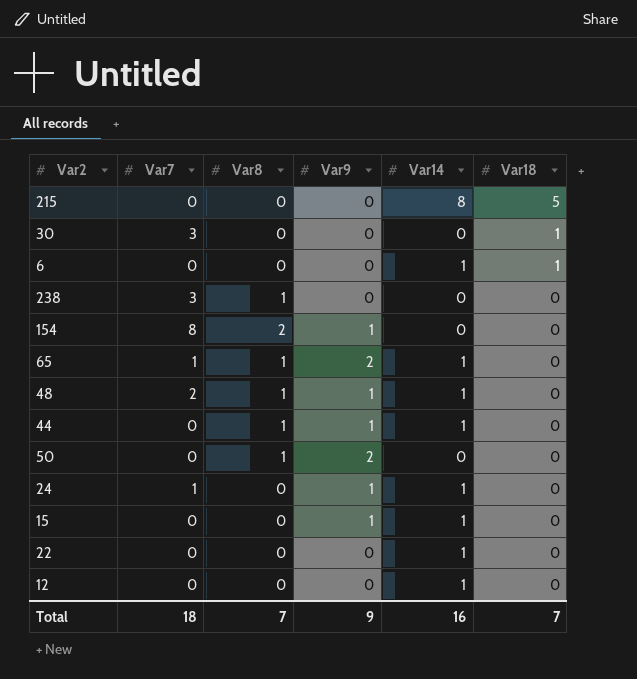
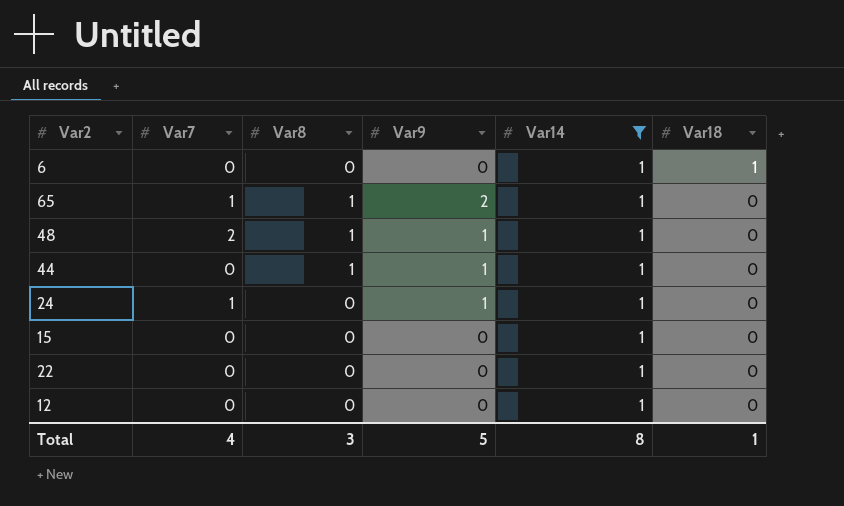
filter: none -> Var14 = 1
15 | Var9: 1 -> 0
Total | Var7: 18 -> 4
Total | Var8: 7 -> 3
Total | Var9: 9 -> 5
Total | Var14: 16 -> 8
Total | Var18: 7 -> 1

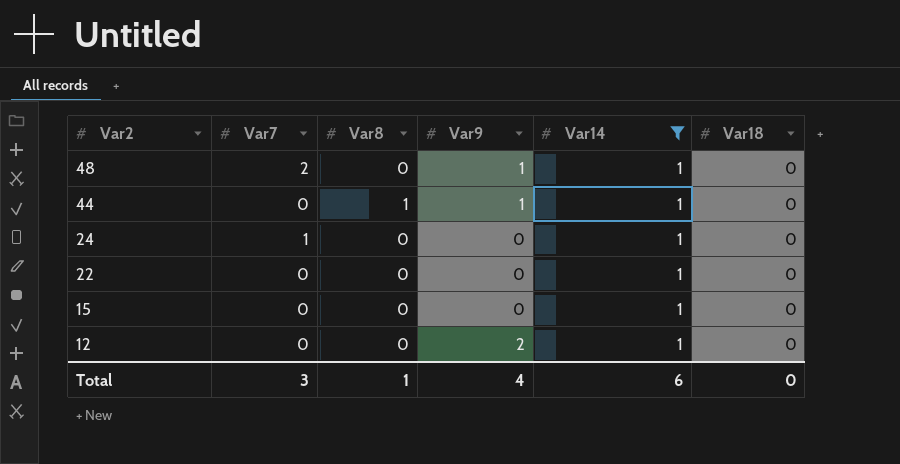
row order: Var18 descending -> Var2 descending
row 6: 0 | 0 | 0 | 1 | 1 -> none
row 65: 1 | 1 | 2 | 1 | 0 -> none
48 | Var8: 1 -> 0
24 | Var9: 1 -> 0
12 | Var9: 0 -> 2
Total | Var7: 4 -> 3
Total | Var8: 3 -> 1
Total | Var9: 5 -> 4
Total | Var14: 8 -> 6
Total | Var18: 1 -> 0

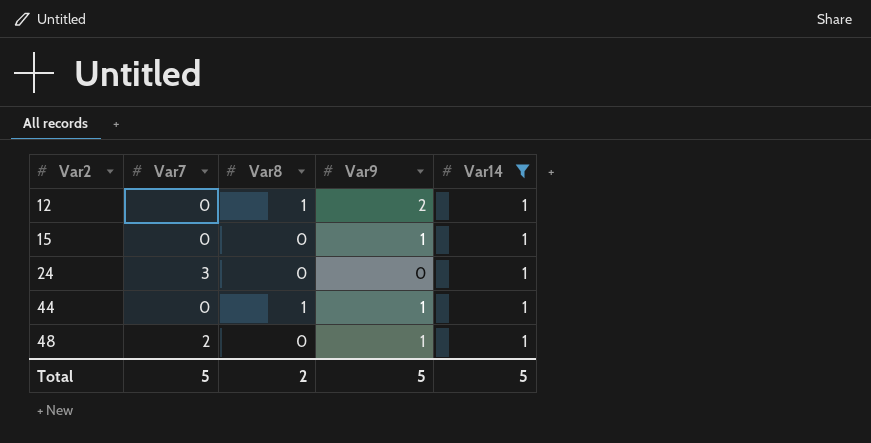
row order: Var2 descending -> Var2 ascending
column Var18 | position: 6 -> none
row 22: 0 | 0 | 0 | 1 | 0 -> none
12 | Var8: 0 -> 1
15 | Var9: 0 -> 1
24 | Var7: 1 -> 3
Total | Var7: 3 -> 5
Total | Var8: 1 -> 2
Total | Var9: 4 -> 5
Total | Var14: 6 -> 5

